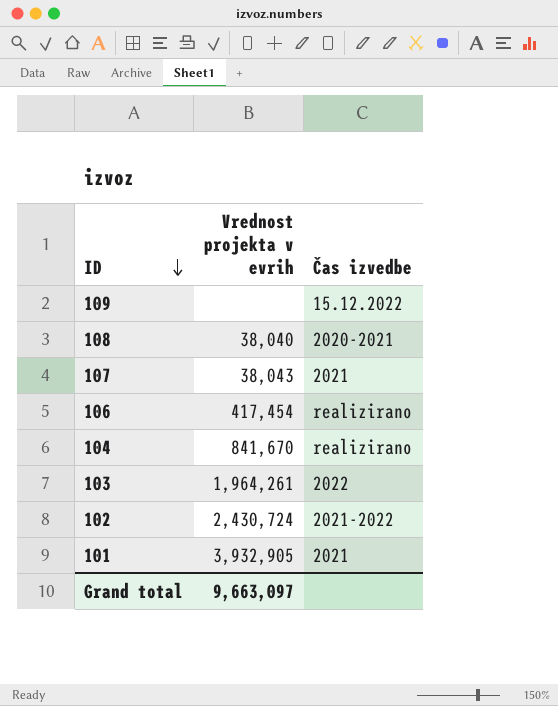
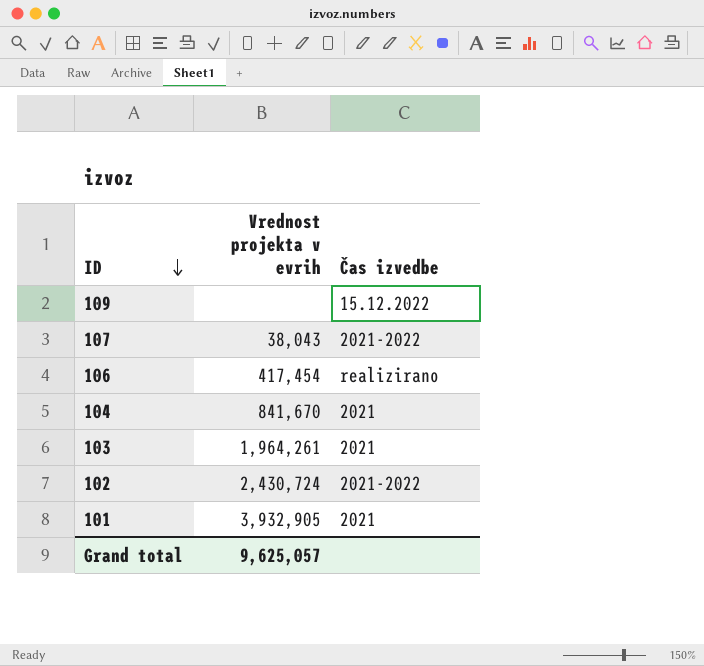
row 108: 38,040 | 2020-2021 -> none
107 | Čas izvedbe: 2021 -> 2021-2022
104 | Čas izvedbe: realizirano -> 2021
103 | Čas izvedbe: 2022 -> 2021
Grand total | Vrednost projekta v evrih: 9,663,097 -> 9,625,057

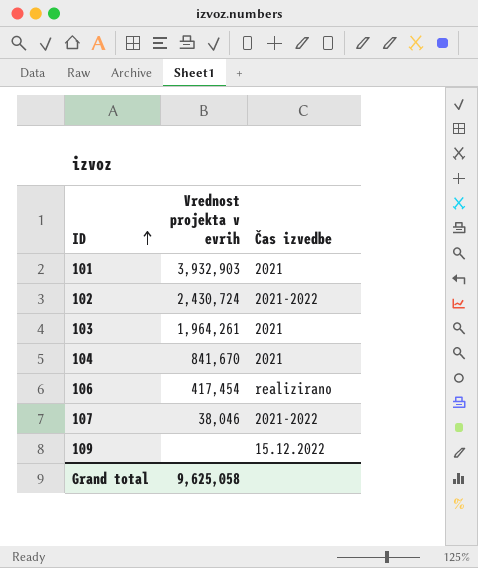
row order: ID descending -> ID ascending
101 | Vrednost projekta v evrih: 3,932,905 -> 3,932,903
107 | Vrednost projekta v evrih: 38,043 -> 38,046
Grand total | Vrednost projekta v evrih: 9,625,057 -> 9,625,058

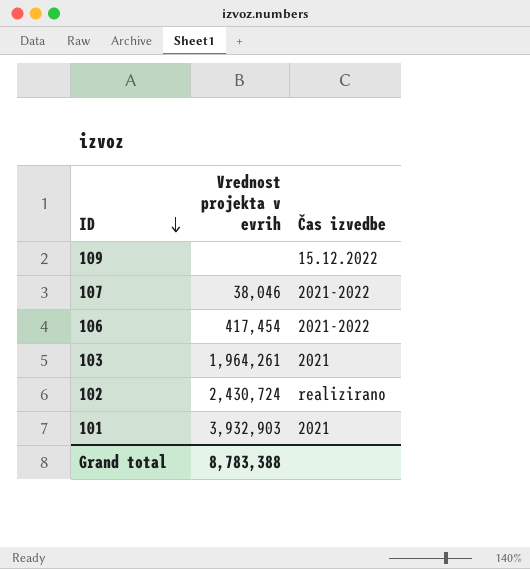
row order: ID ascending -> ID descending
row 104: 841,670 | 2021 -> none
106 | Čas izvedbe: realizirano -> 2021-2022
102 | Čas izvedbe: 2021-2022 -> realizirano
Grand total | Vrednost projekta v evrih: 9,625,058 -> 8,783,388

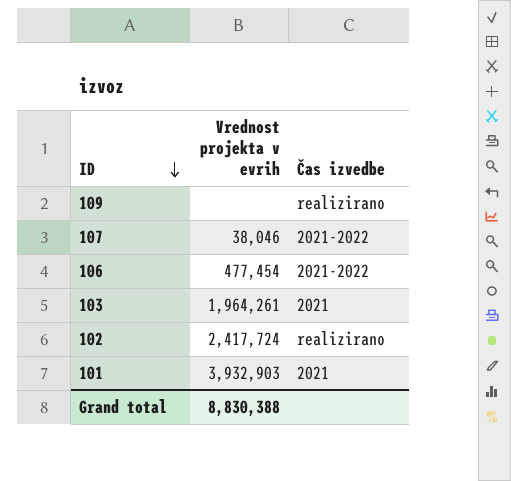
109 | Čas izvedbe: 15.12.2022 -> realizirano
106 | Vrednost projekta v evrih: 417,454 -> 477,454
102 | Vrednost projekta v evrih: 2,430,724 -> 2,417,724
Grand total | Vrednost projekta v evrih: 8,783,388 -> 8,830,388

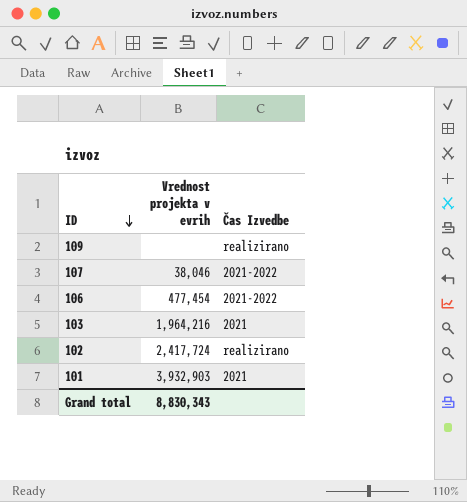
column name: Čas izvedbe -> Čas Izvedbe
103 | Vrednost projekta v evrih: 1,964,261 -> 1,964,216
Grand total | Vrednost projekta v evrih: 8,830,388 -> 8,830,343

